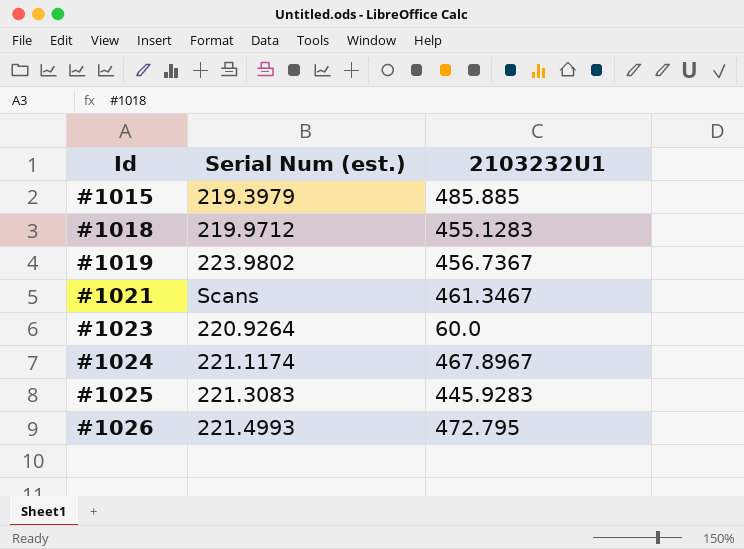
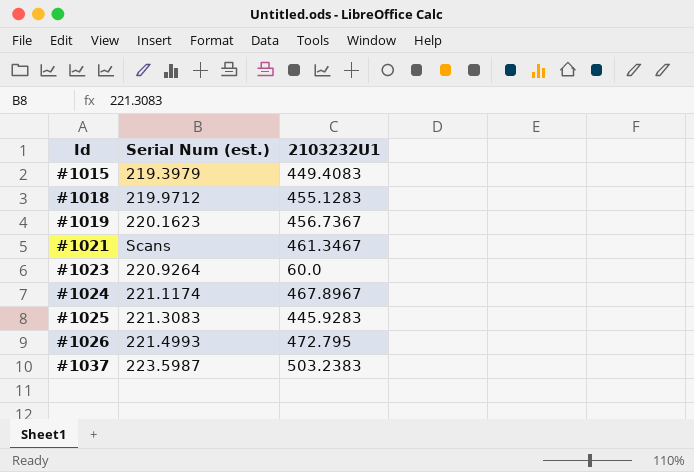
#1015 | 2103232U1: 485.885 -> 449.4083
#1019 | Serial Num (est.): 223.9802 -> 220.1623
row #1037: none -> 223.5987 | 503.2383

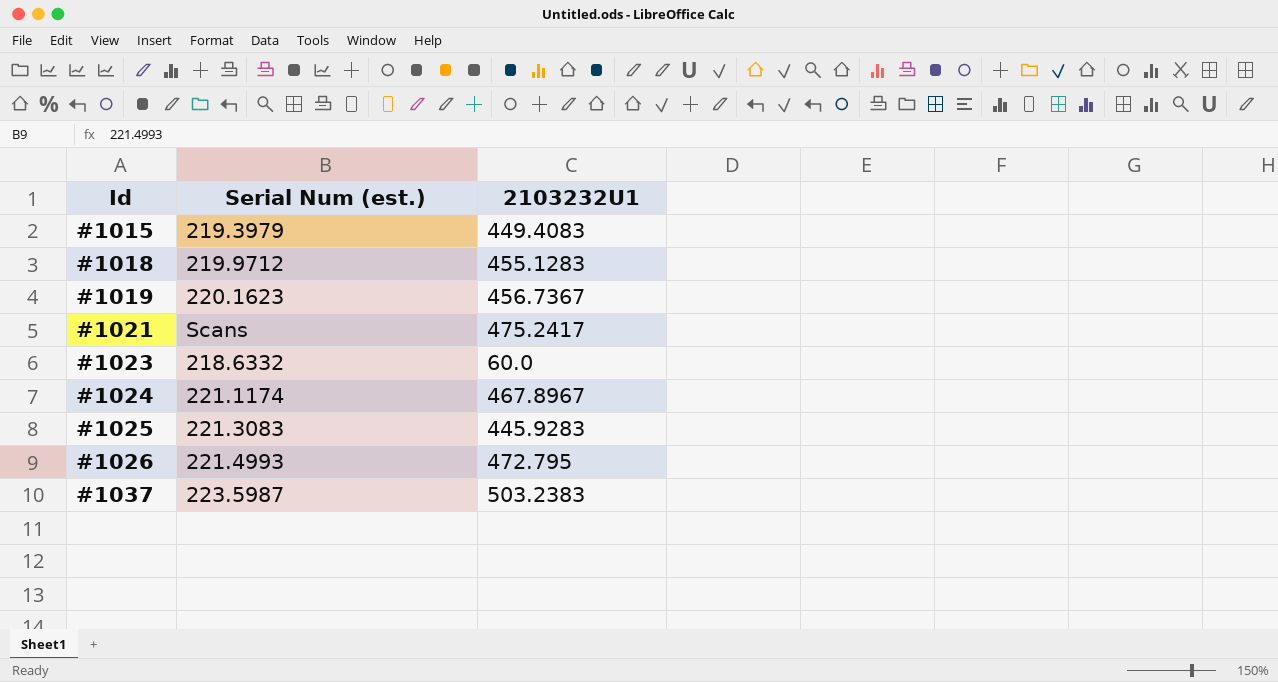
#1021 | 2103232U1: 461.3467 -> 475.2417
#1023 | Serial Num (est.): 220.9264 -> 218.6332

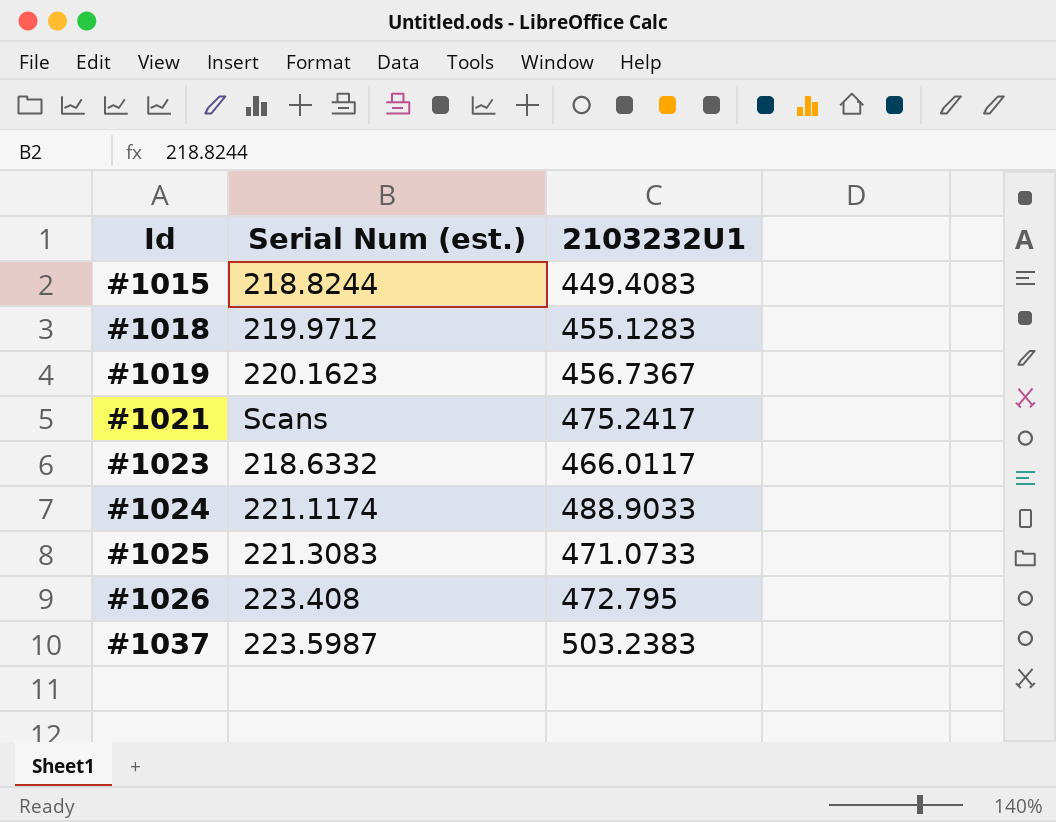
#1015 | Serial Num (est.): 219.3979 -> 218.8244
#1023 | 2103232U1: 60.0 -> 466.0117
#1024 | 2103232U1: 467.8967 -> 488.9033
#1025 | 2103232U1: 445.9283 -> 471.0733
#1026 | Serial Num (est.): 221.4993 -> 223.408

